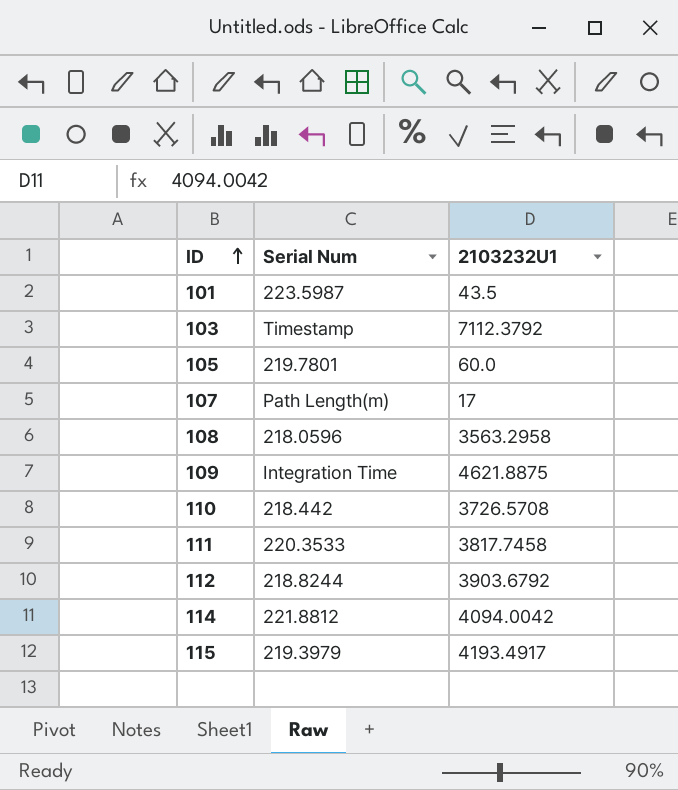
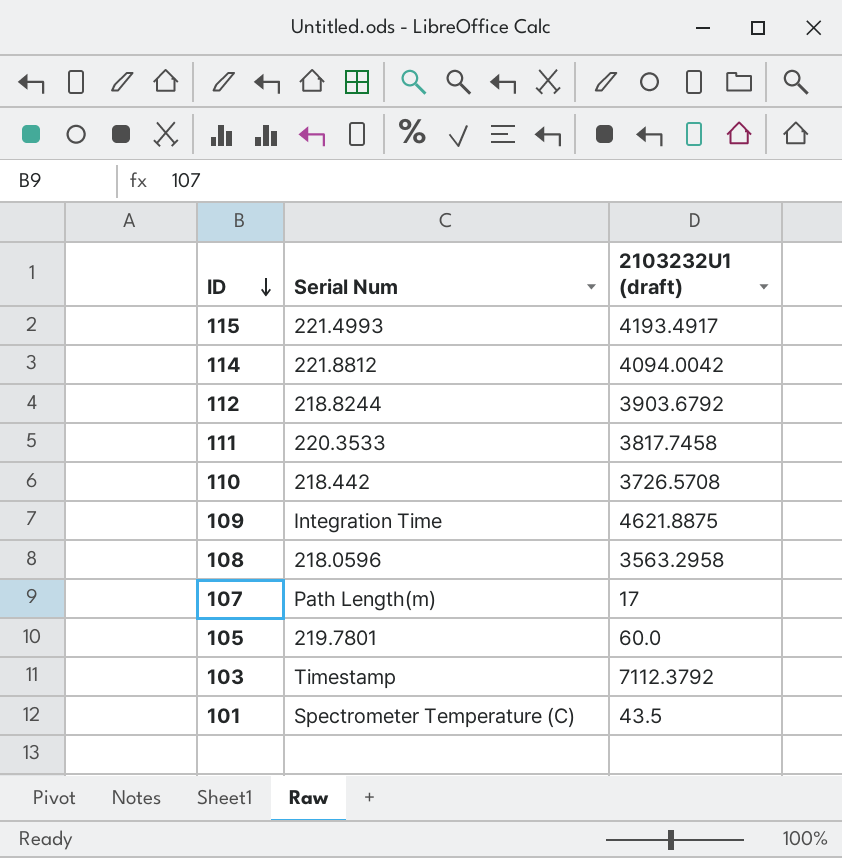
row order: ID ascending -> ID descending
column name: 2103232U1 -> 2103232U1 (draft)
115 | Serial Num: 219.3979 -> 221.4993
101 | Serial Num: 223.5987 -> Spectrometer Temperature (C)

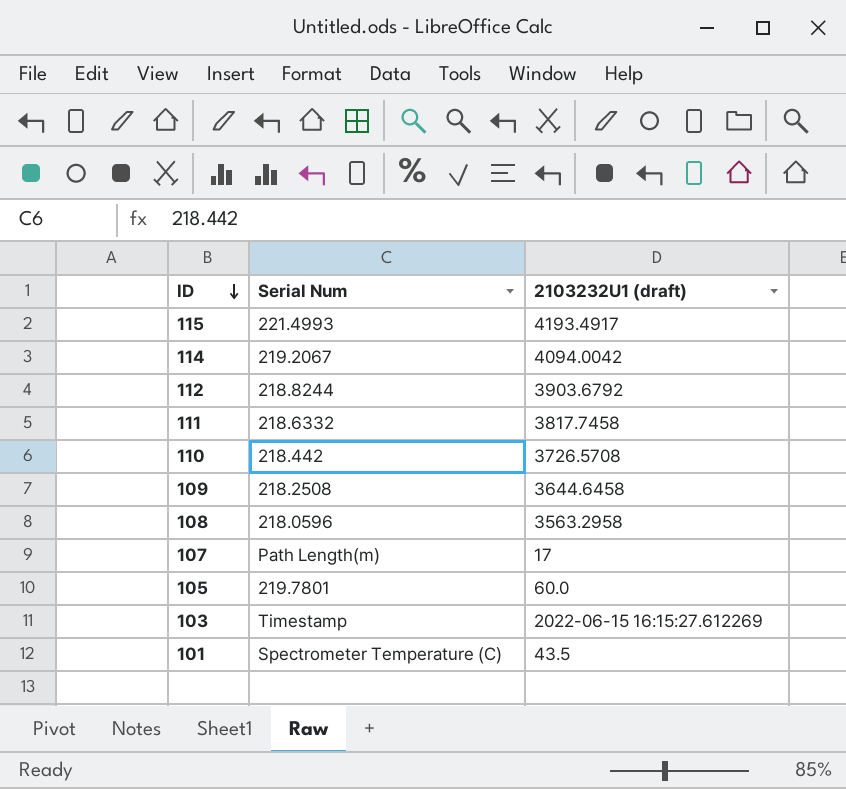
114 | Serial Num: 221.8812 -> 219.2067
111 | Serial Num: 220.3533 -> 218.6332
109 | Serial Num: Integration Time -> 218.2508
109 | 2103232U1 (draft): 4621.8875 -> 3644.6458
103 | 2103232U1 (draft): 7112.3792 -> 2022-06-15 16:15:27.612269

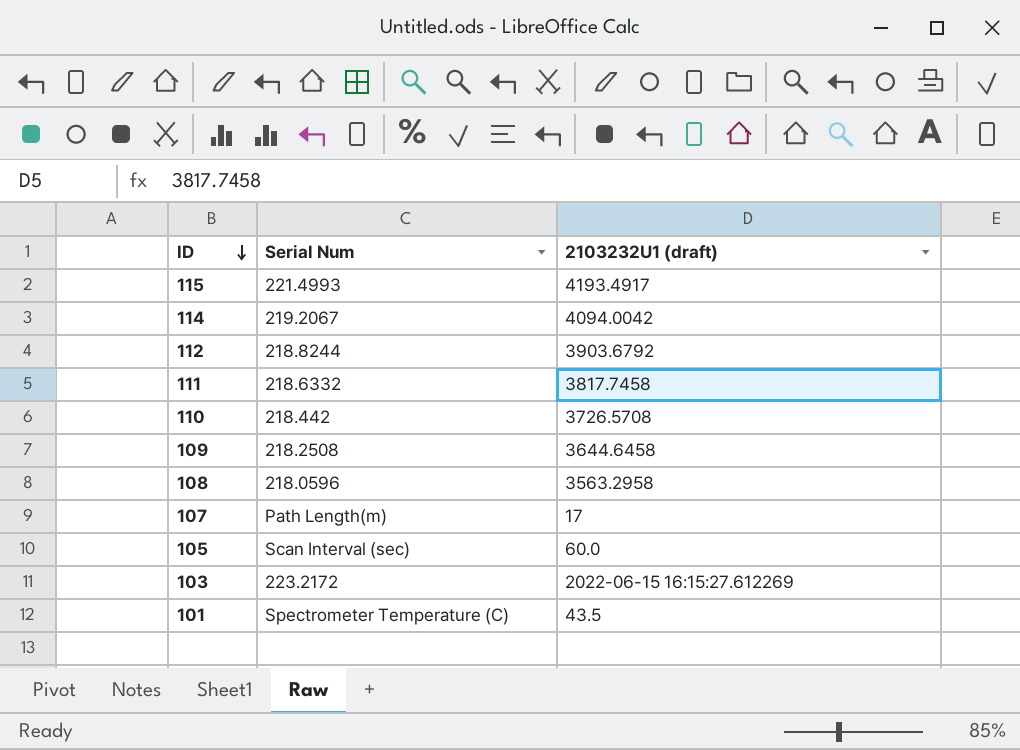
105 | Serial Num: 219.7801 -> Scan Interval (sec)
103 | Serial Num: Timestamp -> 223.2172

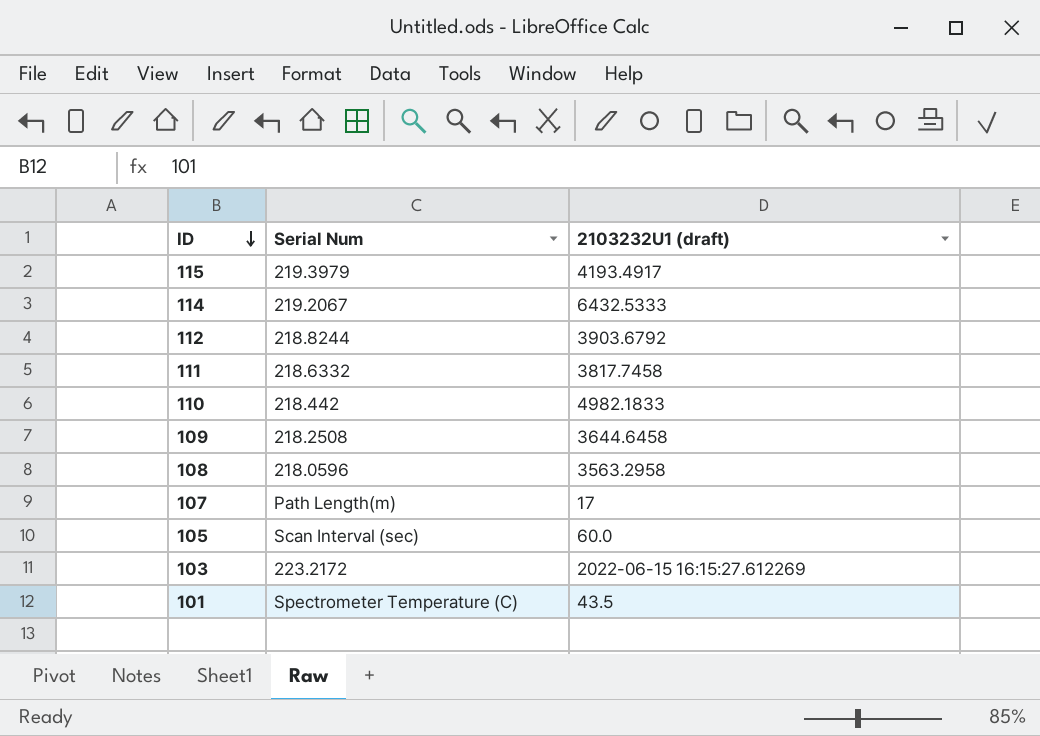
115 | Serial Num: 221.4993 -> 219.3979
114 | 2103232U1 (draft): 4094.0042 -> 6432.5333
110 | 2103232U1 (draft): 3726.5708 -> 4982.1833

